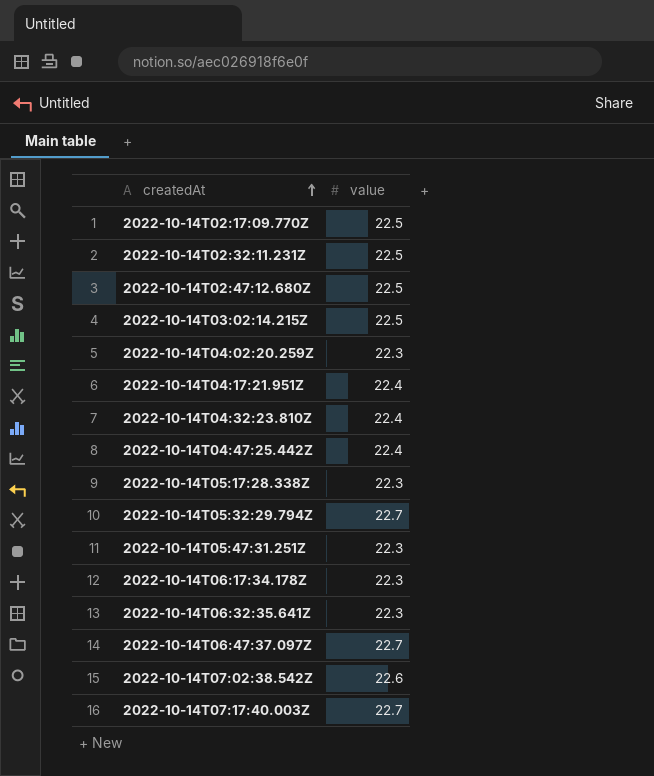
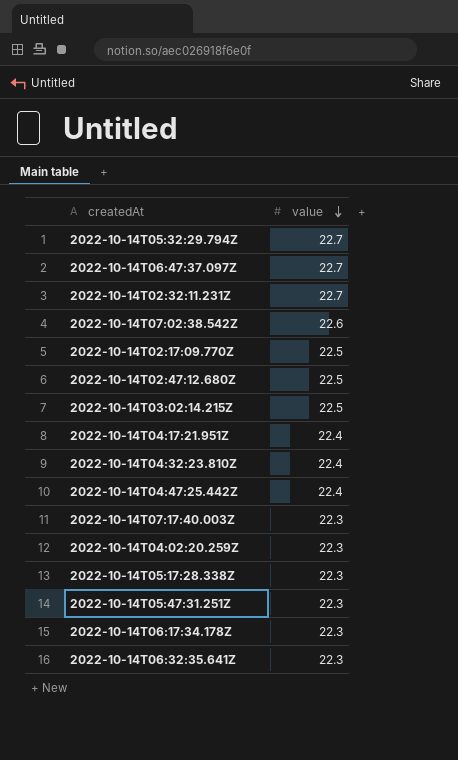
row order: createdAt ascending -> value descending
2022-10-14T02:32:11.231Z | value: 22.5 -> 22.7
2022-10-14T07:17:40.003Z | value: 22.7 -> 22.3

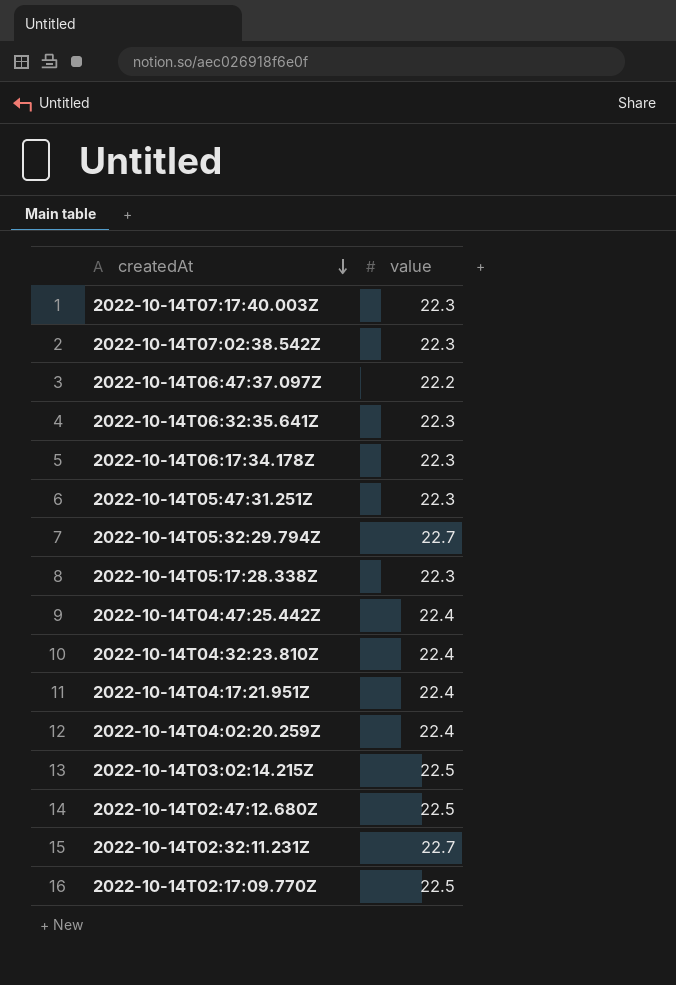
row order: value descending -> createdAt descending
2022-10-14T07:02:38.542Z | value: 22.6 -> 22.3
2022-10-14T06:47:37.097Z | value: 22.7 -> 22.2
2022-10-14T04:02:20.259Z | value: 22.3 -> 22.4

